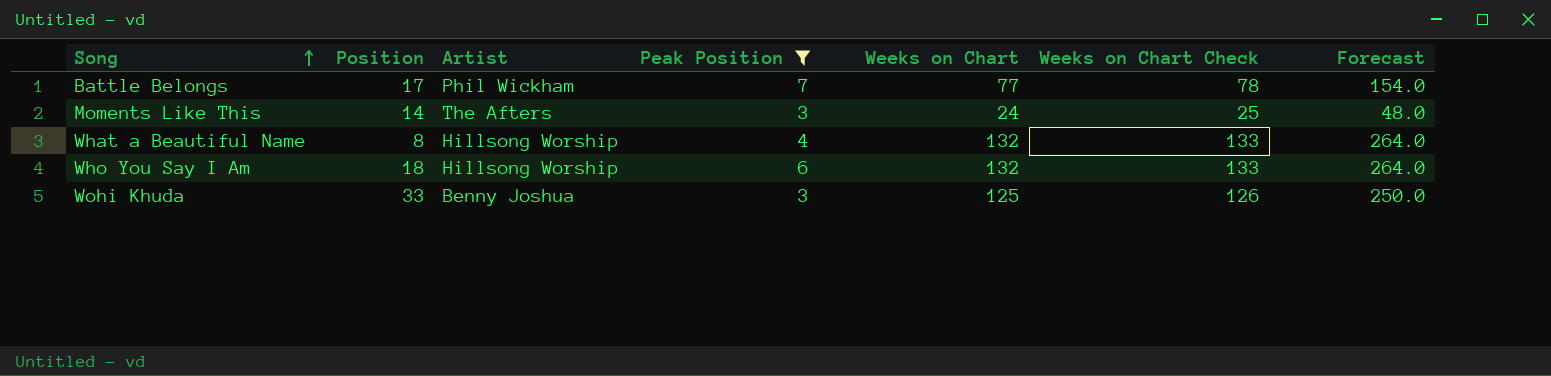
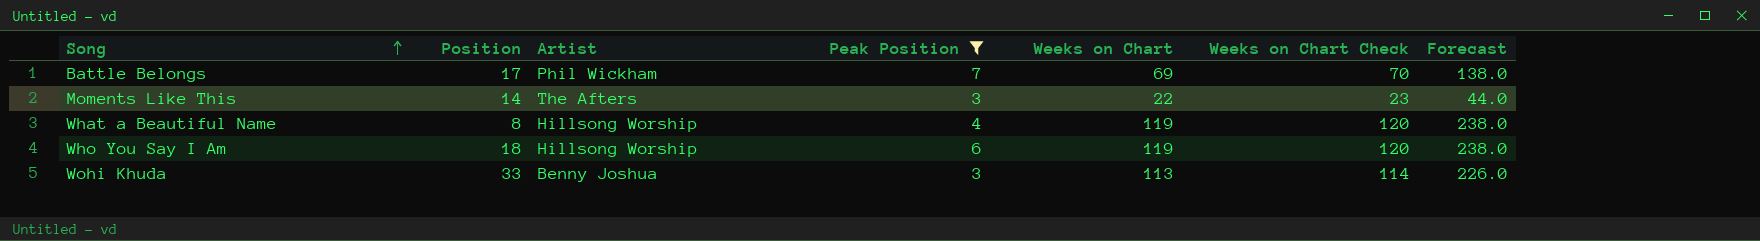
Battle Belongs | Weeks on Chart: 77 -> 69
Battle Belongs | Weeks on Chart Check: 78 -> 70
Battle Belongs | Forecast: 154.0 -> 138.0
Moments Like This | Weeks on Chart: 24 -> 22
Moments Like This | Weeks on Chart Check: 25 -> 23
Moments Like This | Forecast: 48.0 -> 44.0
What a Beautiful Name | Weeks on Chart: 132 -> 119
What a Beautiful Name | Weeks on Chart Check: 133 -> 120
What a Beautiful Name | Forecast: 264.0 -> 238.0
Who You Say I Am | Weeks on Chart: 132 -> 119
Who You Say I Am | Weeks on Chart Check: 133 -> 120
Who You Say I Am | Forecast: 264.0 -> 238.0
Wohi Khuda | Weeks on Chart: 125 -> 113
Wohi Khuda | Weeks on Chart Check: 126 -> 114
Wohi Khuda | Forecast: 250.0 -> 226.0

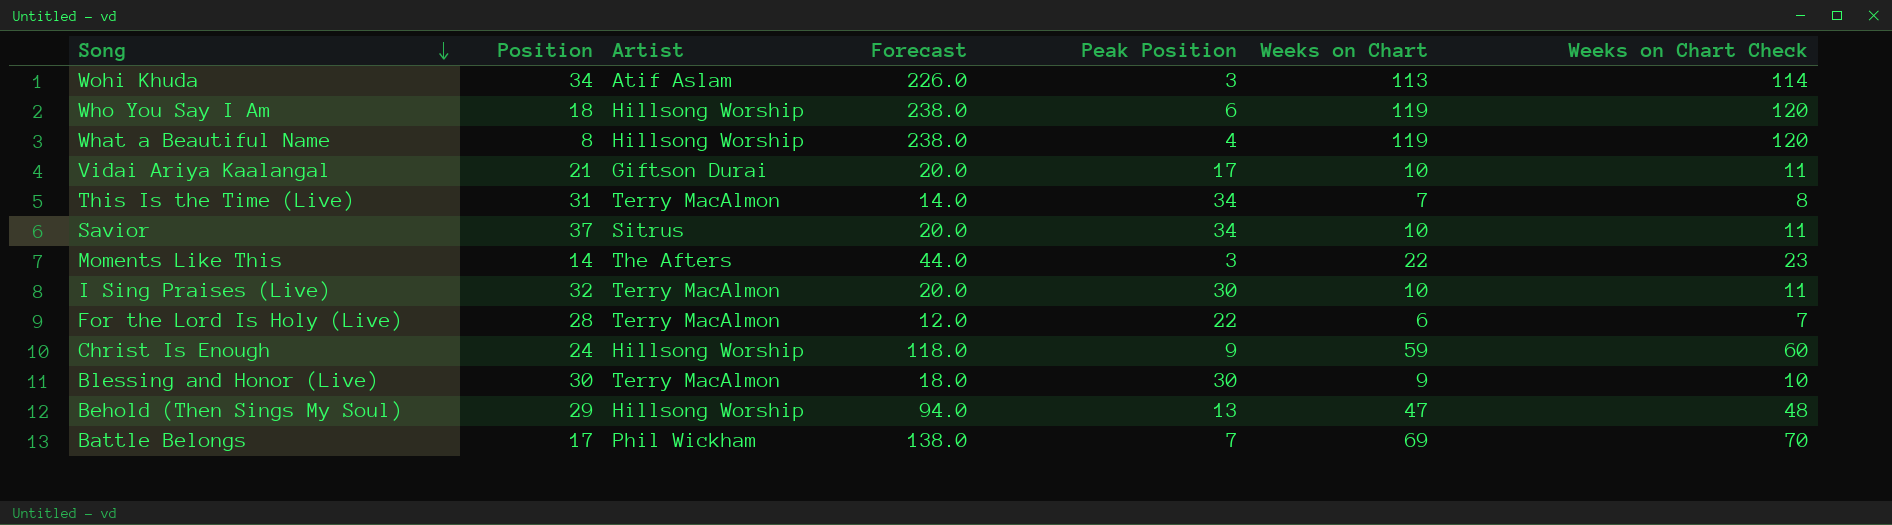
filter: Peak Position <= 7 -> none
row order: Song ascending -> Song descending
column Forecast | position: 7 -> 4
Wohi Khuda | Position: 33 -> 34
Wohi Khuda | Artist: Benny Joshua -> Atif Aslam

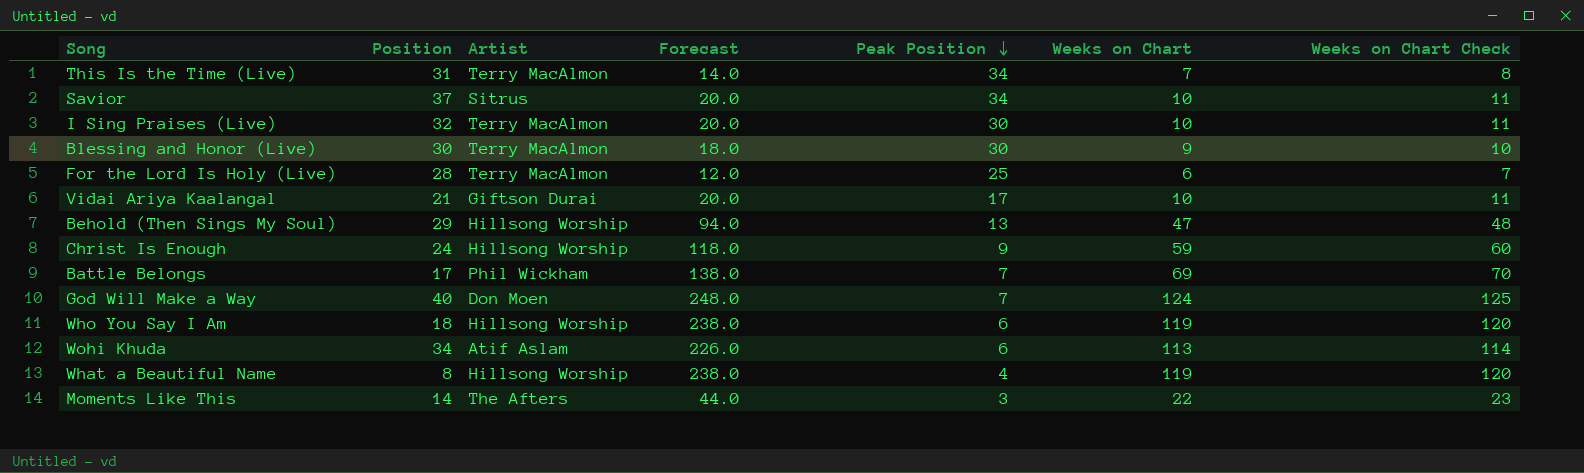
row order: Song descending -> Peak Position descending
For the Lord Is Holy (Live) | Peak Position: 22 -> 25
row God Will Make a Way: none -> 40 | Don Moen | 248.0 | 7 | 124 | 125
Wohi Khuda | Peak Position: 3 -> 6

